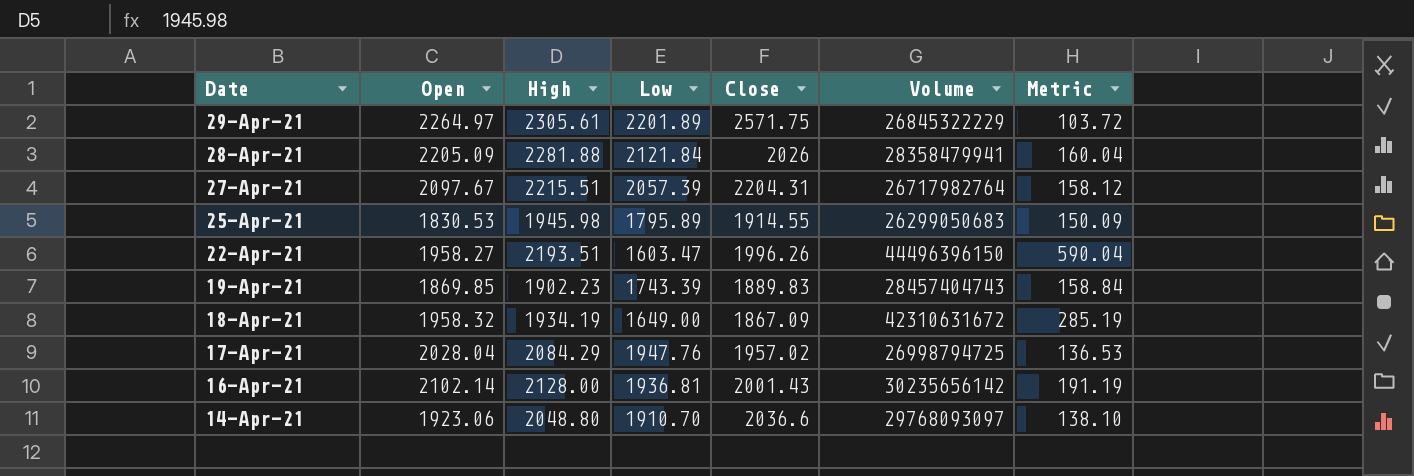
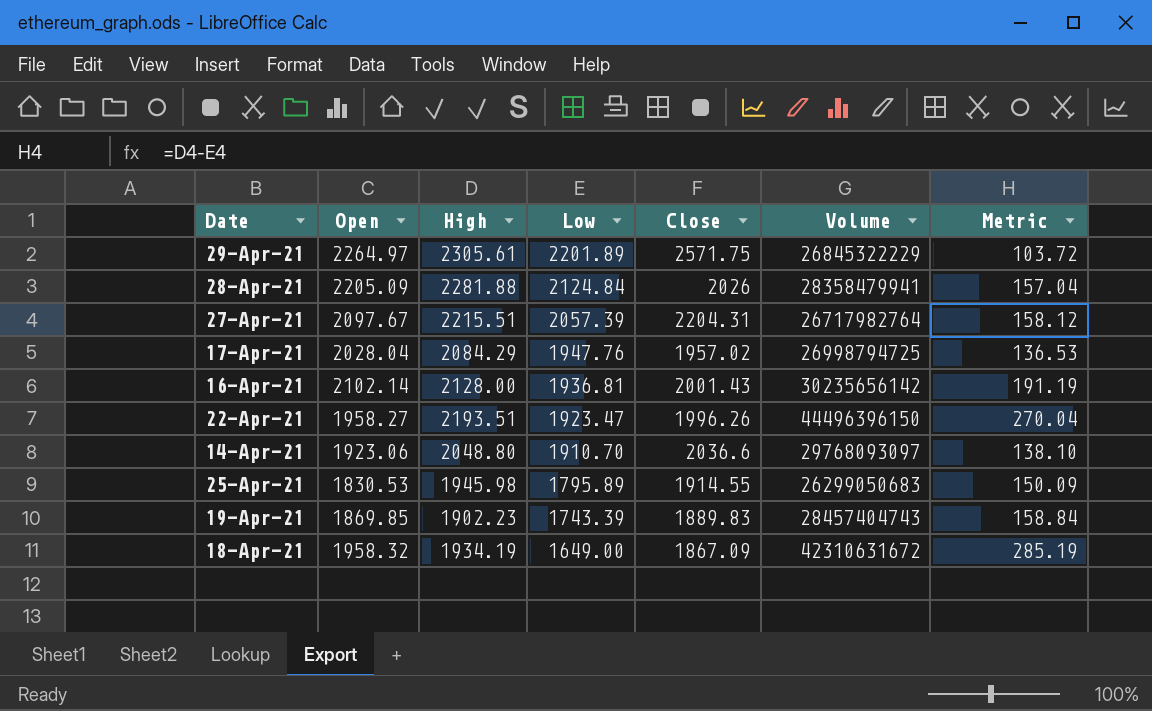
row order: Date descending -> Low descending
28-Apr-21 | Low: 2121.84 -> 2124.84
28-Apr-21 | Metric: 160.04 -> 157.04
22-Apr-21 | Low: 1603.47 -> 1923.47
22-Apr-21 | Metric: 590.04 -> 270.04

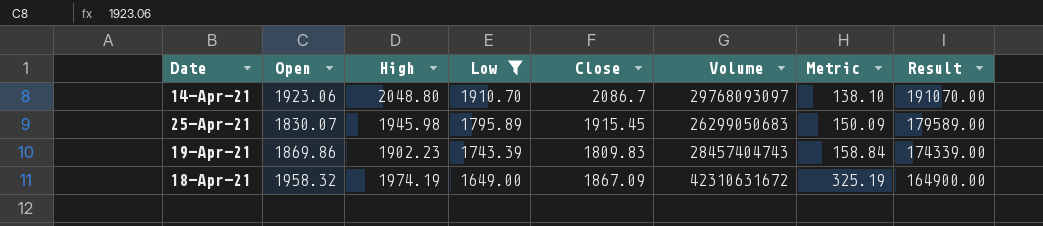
filter: none -> Low <= 1910.70
column Result | formula: none -> [Low] * 100
14-Apr-21 | Close: 2036.6 -> 2086.7
25-Apr-21 | Open: 1830.53 -> 1830.07
25-Apr-21 | Close: 1914.55 -> 1915.45
19-Apr-21 | Open: 1869.85 -> 1869.86
19-Apr-21 | Close: 1889.83 -> 1809.83
18-Apr-21 | High: 1934.19 -> 1974.19
18-Apr-21 | Metric: 285.19 -> 325.19

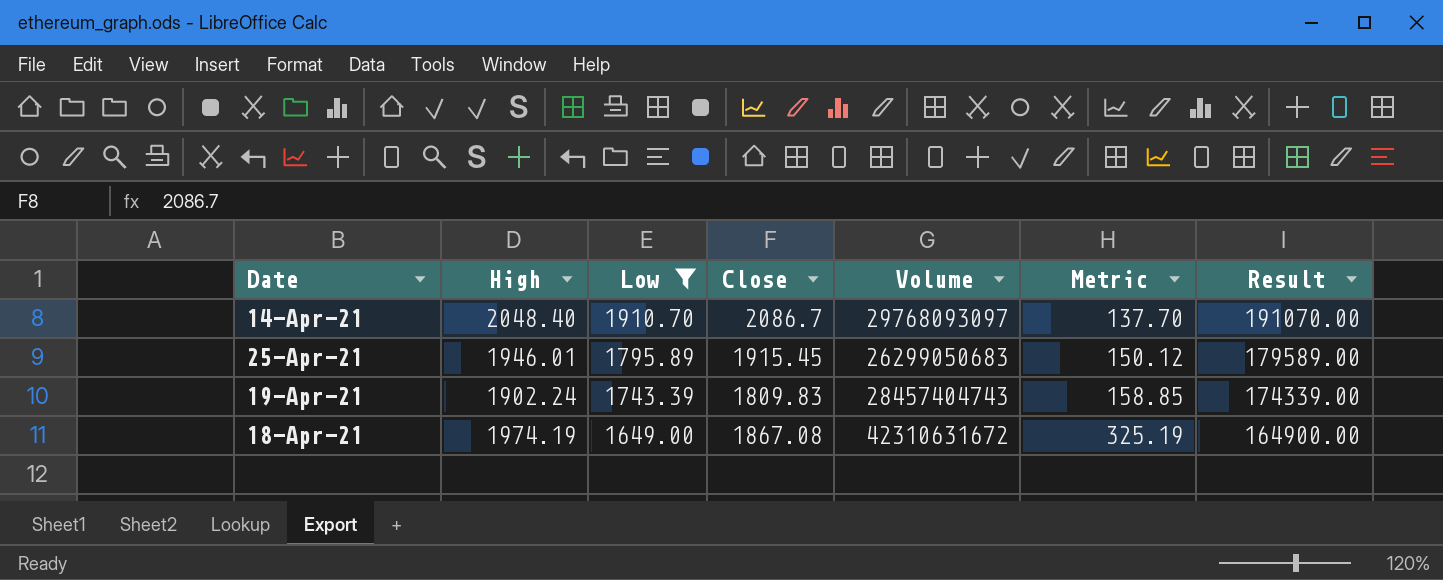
column Open | position: 2 -> none
14-Apr-21 | High: 2048.80 -> 2048.40
14-Apr-21 | Metric: 138.10 -> 137.70
25-Apr-21 | High: 1945.98 -> 1946.01
25-Apr-21 | Metric: 150.09 -> 150.12
19-Apr-21 | High: 1902.23 -> 1902.24
19-Apr-21 | Metric: 158.84 -> 158.85
18-Apr-21 | Close: 1867.09 -> 1867.08

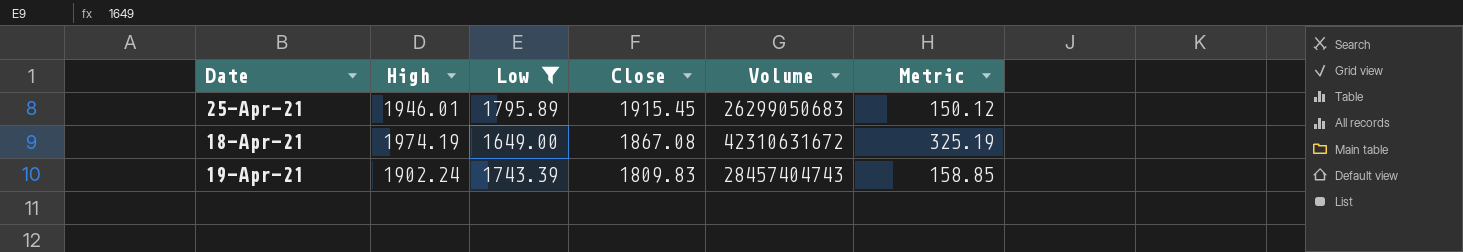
row order: Low descending -> Close descending
column Result | formula: [Low] * 100 -> none
row 14-Apr-21: 2048.40 | 1910.70 | 2086.7 | 29768093097 | 137.70 | 191070.00 -> none

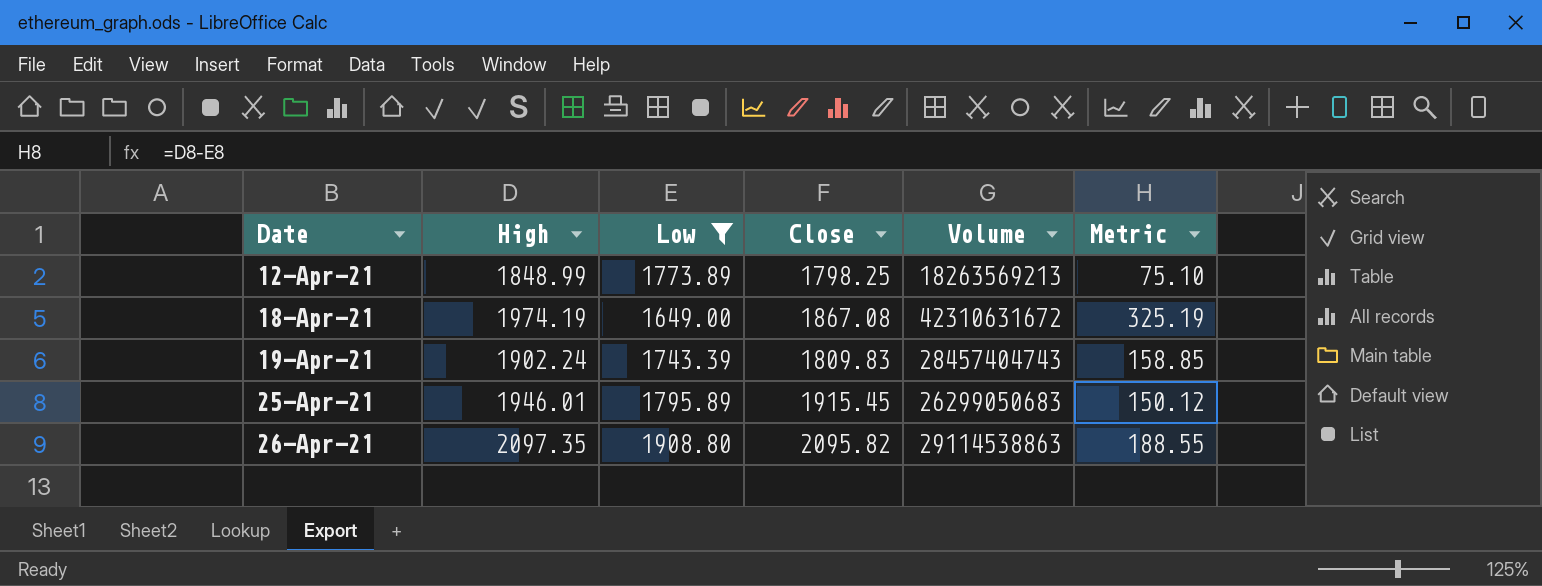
row order: Close descending -> Date ascending
row 12-Apr-21: none -> 1848.99 | 1773.89 | 1798.25 | 18263569213 | 75.10
row 26-Apr-21: none -> 2097.35 | 1908.80 | 2095.82 | 29114538863 | 188.55

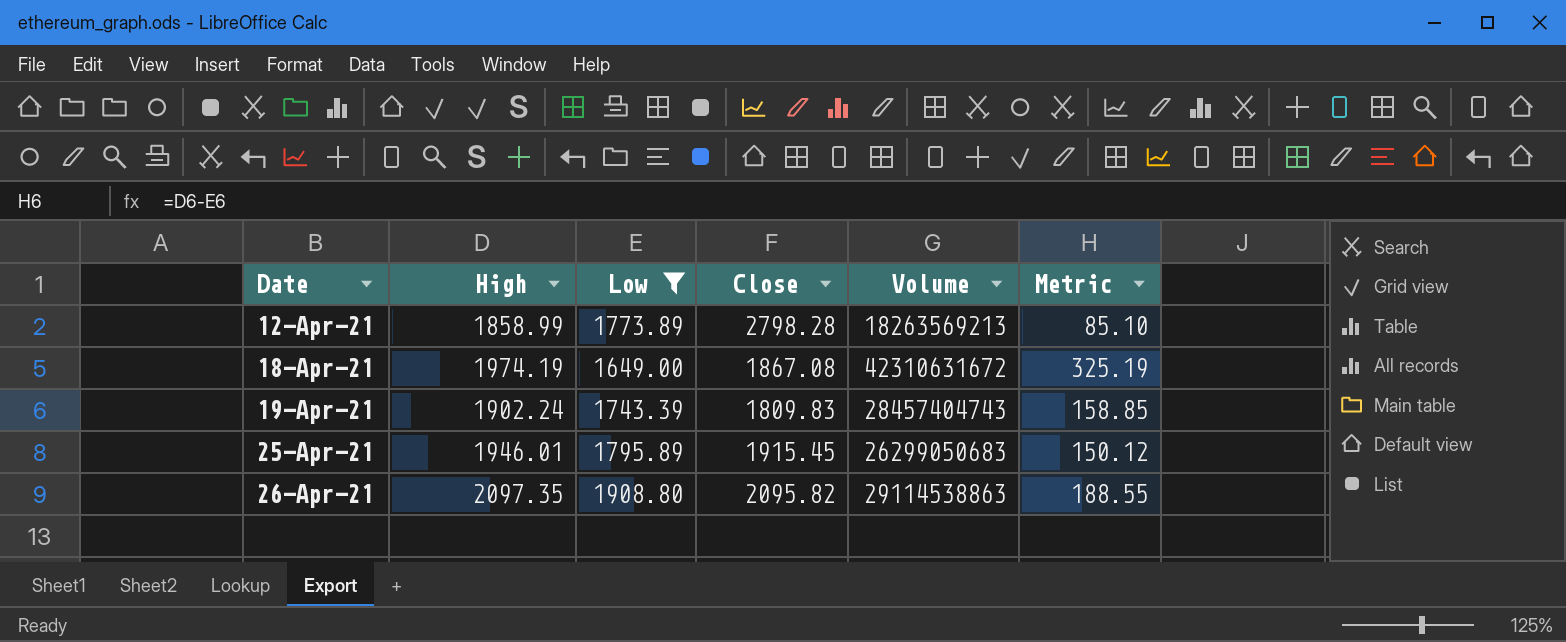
12-Apr-21 | High: 1848.99 -> 1858.99
12-Apr-21 | Close: 1798.25 -> 2798.28
12-Apr-21 | Metric: 75.10 -> 85.10

